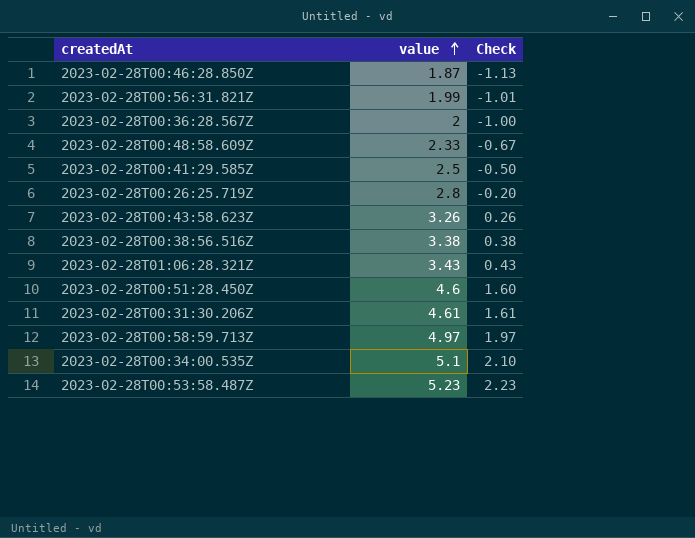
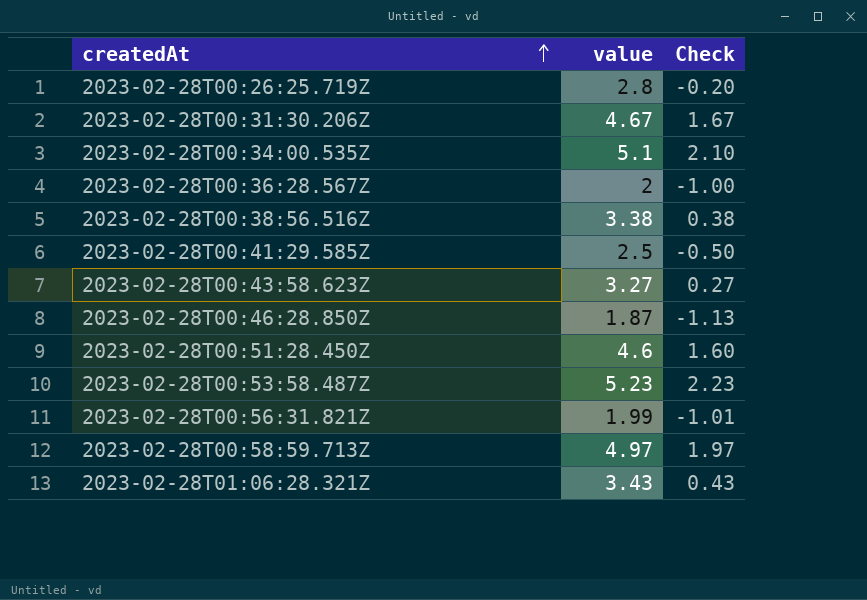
row order: value ascending -> createdAt ascending
row 2023-02-28T00:48:58.609Z: 2.33 | -0.67 -> none
2023-02-28T00:31:30.206Z | value: 4.61 -> 4.67
2023-02-28T00:31:30.206Z | Check: 1.61 -> 1.67
2023-02-28T00:43:58.623Z | value: 3.26 -> 3.27
2023-02-28T00:43:58.623Z | Check: 0.26 -> 0.27

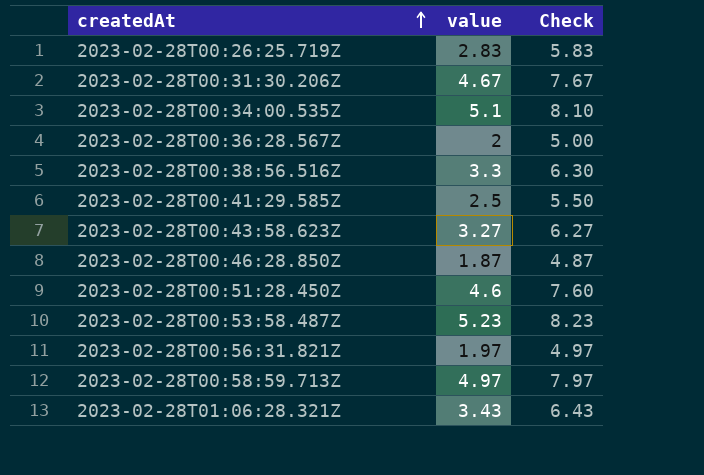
column Check | formula: [value] - 3 -> [value] + 3
2023-02-28T00:26:25.719Z | value: 2.8 -> 2.83
2023-02-28T00:38:56.516Z | value: 3.38 -> 3.3
2023-02-28T00:56:31.821Z | value: 1.99 -> 1.97

